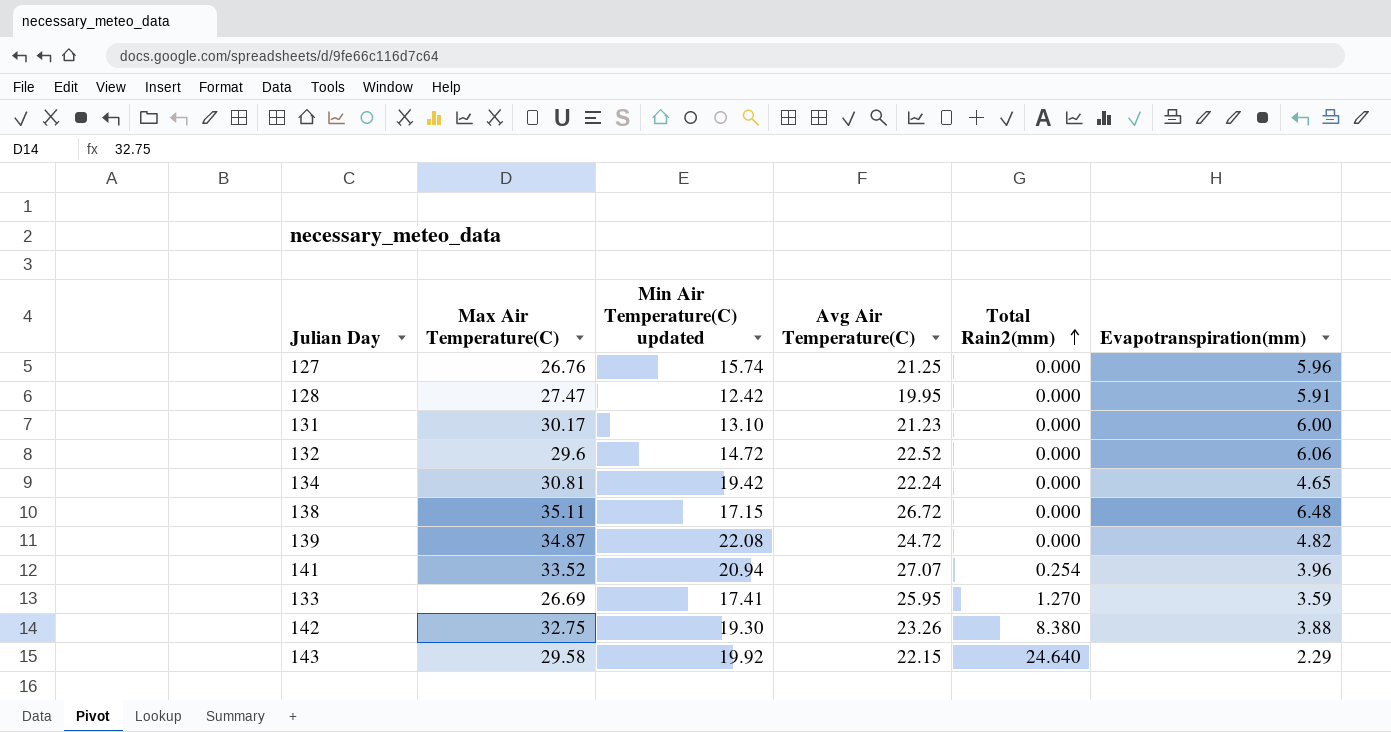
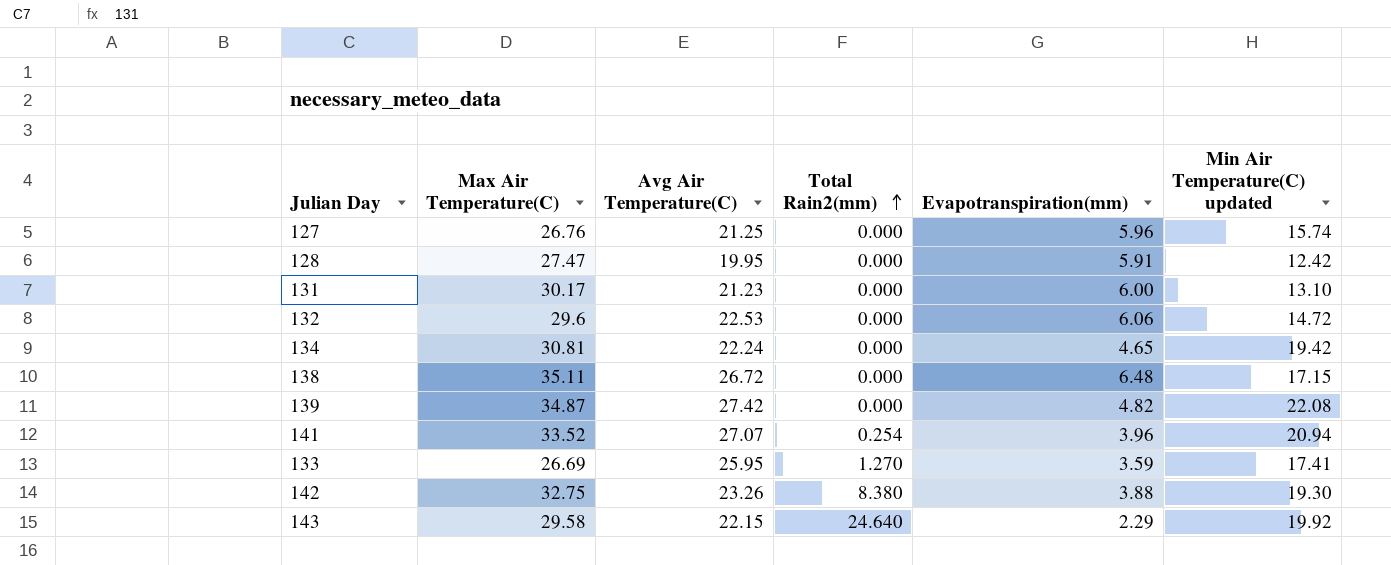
column Min Air Temperature(C) updated | position: 3 -> 6
132 | Avg Air Temperature(C): 22.52 -> 22.53
139 | Avg Air Temperature(C): 24.72 -> 27.42

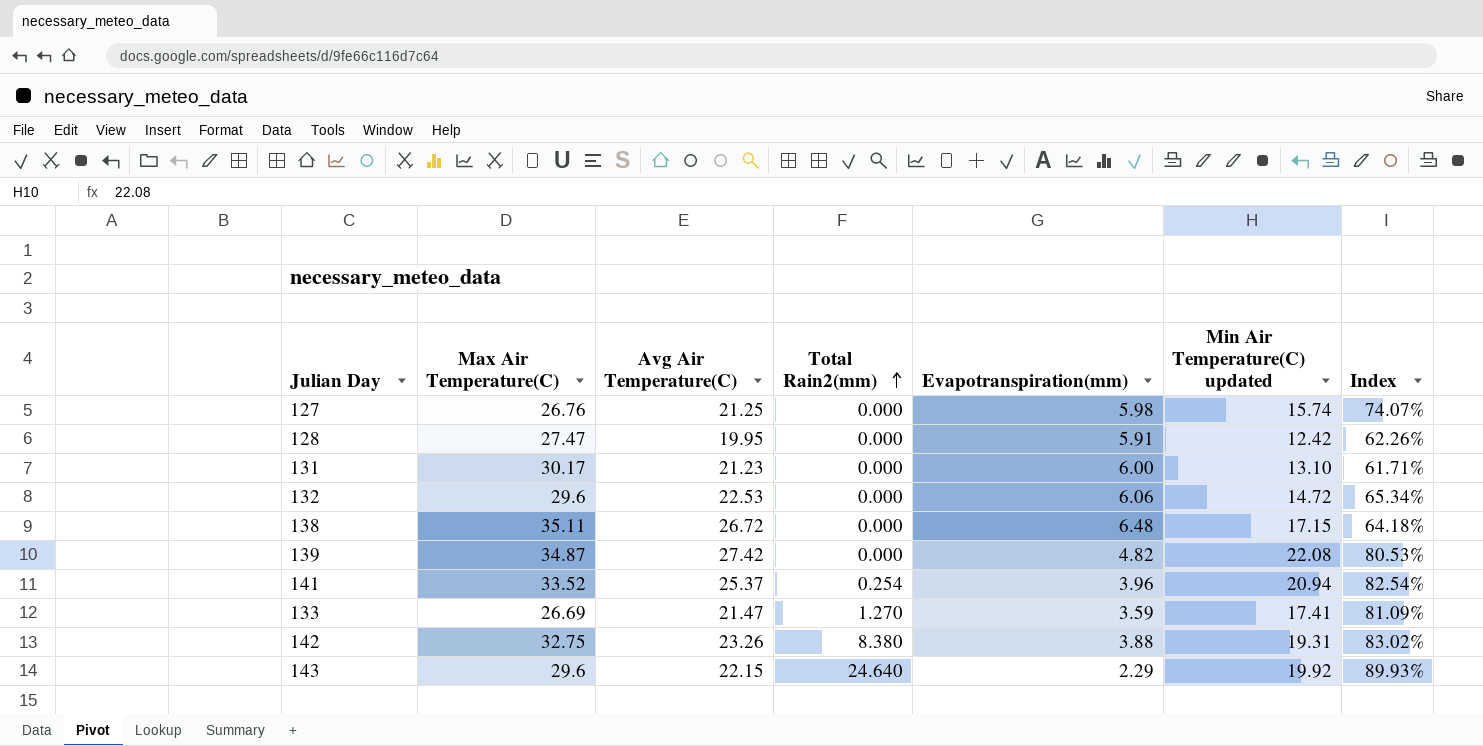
column Index | formula: none -> [Min Air Temperature(C) updated] / [Avg Air Temperature(C)]
row 134: 30.81 | 22.24 | 0.000 | 4.65 | 19.42 -> none
127 | Evapotranspiration(mm): 5.96 -> 5.98
141 | Avg Air Temperature(C): 27.07 -> 25.37
133 | Avg Air Temperature(C): 25.95 -> 21.47
142 | Min Air Temperature(C) updated: 19.30 -> 19.31
143 | Max Air Temperature(C): 29.58 -> 29.6

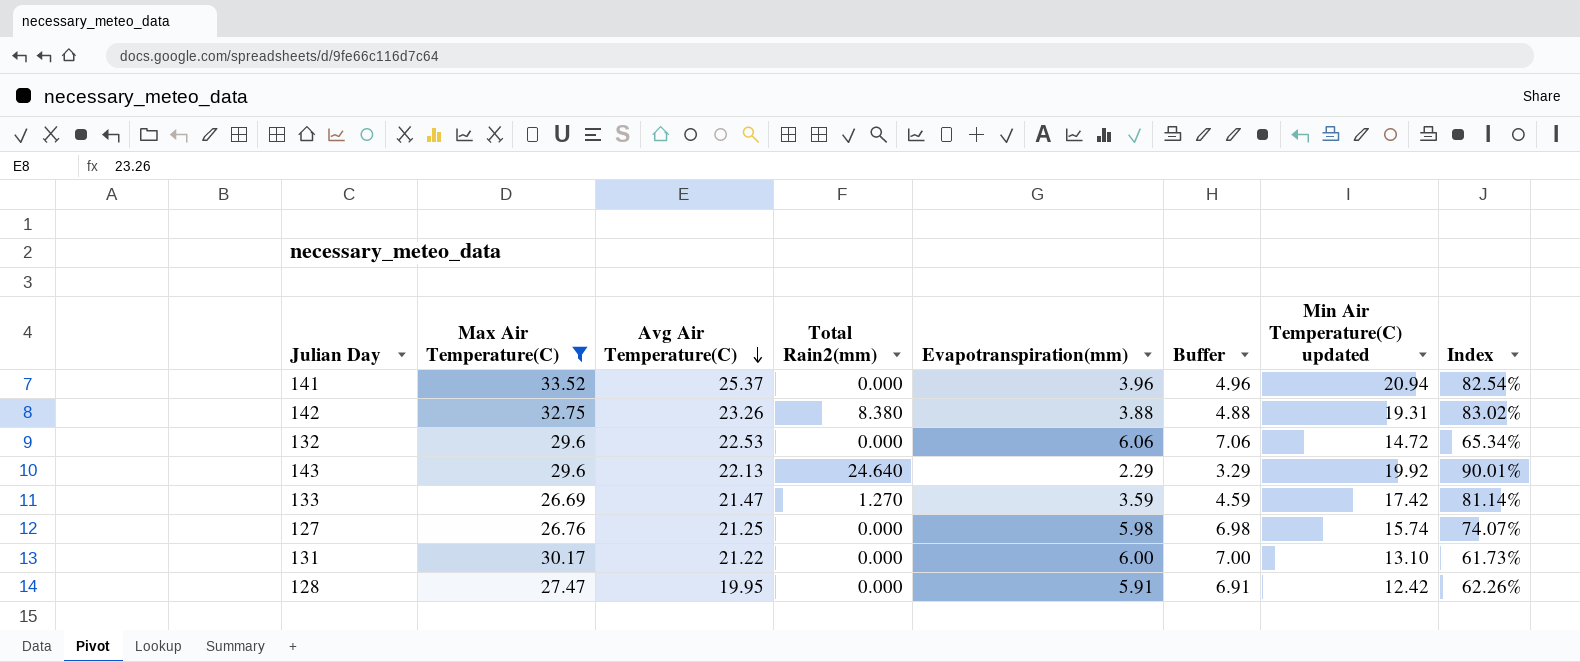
filter: none -> Max Air Temperature(C) <= 33.52
row order: Total Rain2(mm) ascending -> Avg Air Temperature(C) descending
column Buffer | formula: none -> [Evapotranspiration(mm)] + 1
141 | Total Rain2(mm): 0.254 -> 0.000
143 | Avg Air Temperature(C): 22.15 -> 22.13
143 | Index: 89.93% -> 90.01%
133 | Min Air Temperature(C) updated: 17.41 -> 17.42
133 | Index: 81.09% -> 81.14%
131 | Avg Air Temperature(C): 21.23 -> 21.22
131 | Index: 61.71% -> 61.73%

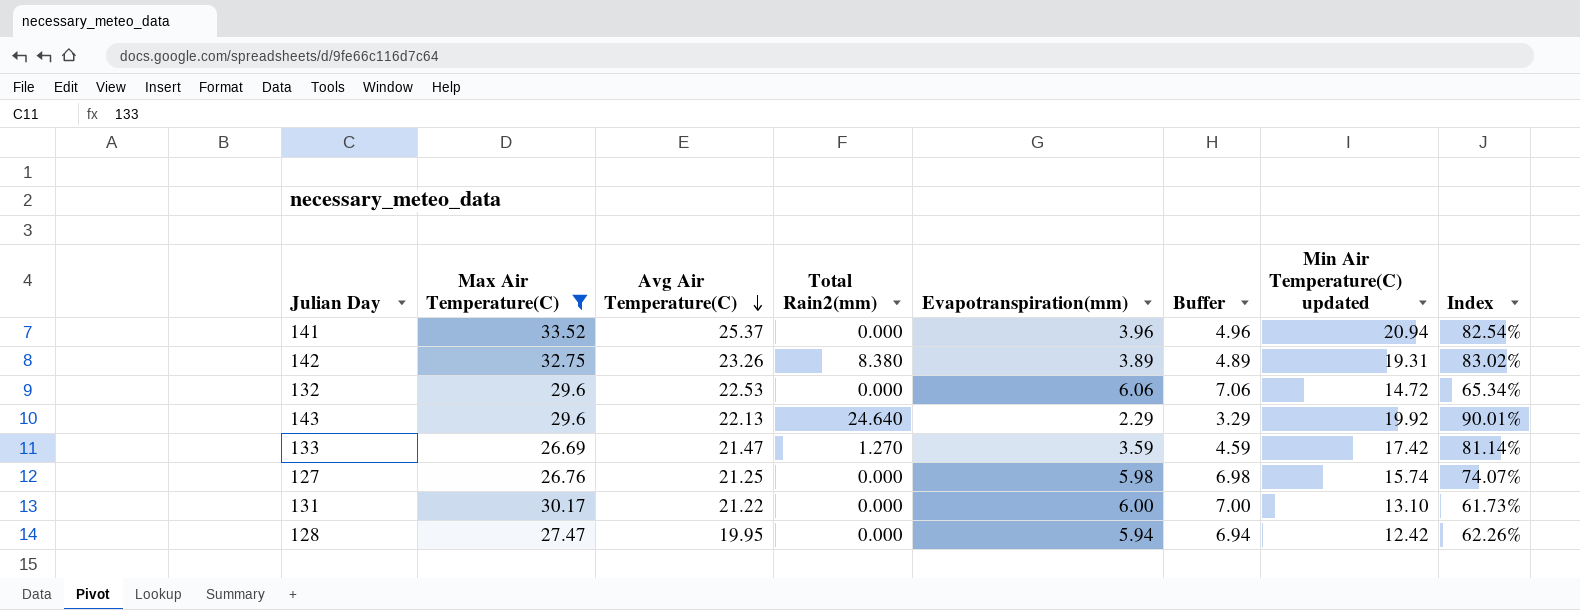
142 | Evapotranspiration(mm): 3.88 -> 3.89
142 | Buffer: 4.88 -> 4.89
128 | Evapotranspiration(mm): 5.91 -> 5.94
128 | Buffer: 6.91 -> 6.94

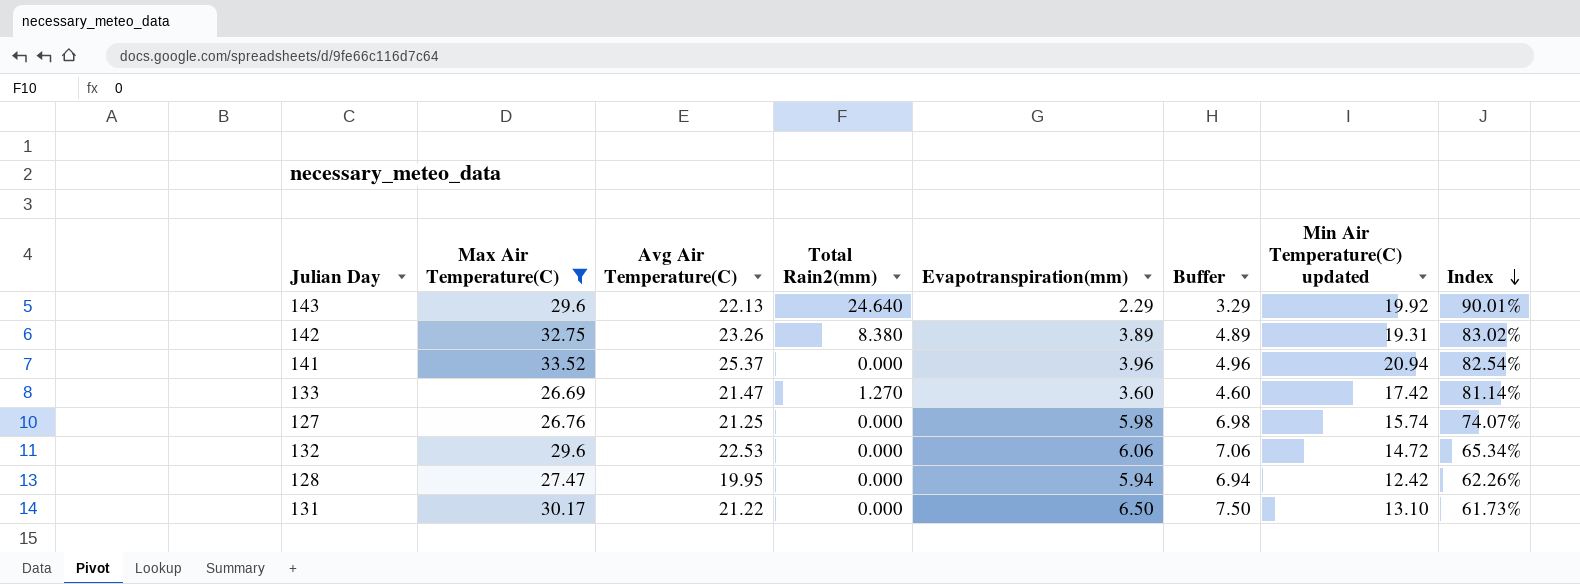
row order: Avg Air Temperature(C) descending -> Index descending
133 | Evapotranspiration(mm): 3.59 -> 3.60
133 | Buffer: 4.59 -> 4.60
131 | Evapotranspiration(mm): 6.00 -> 6.50
131 | Buffer: 7.00 -> 7.50

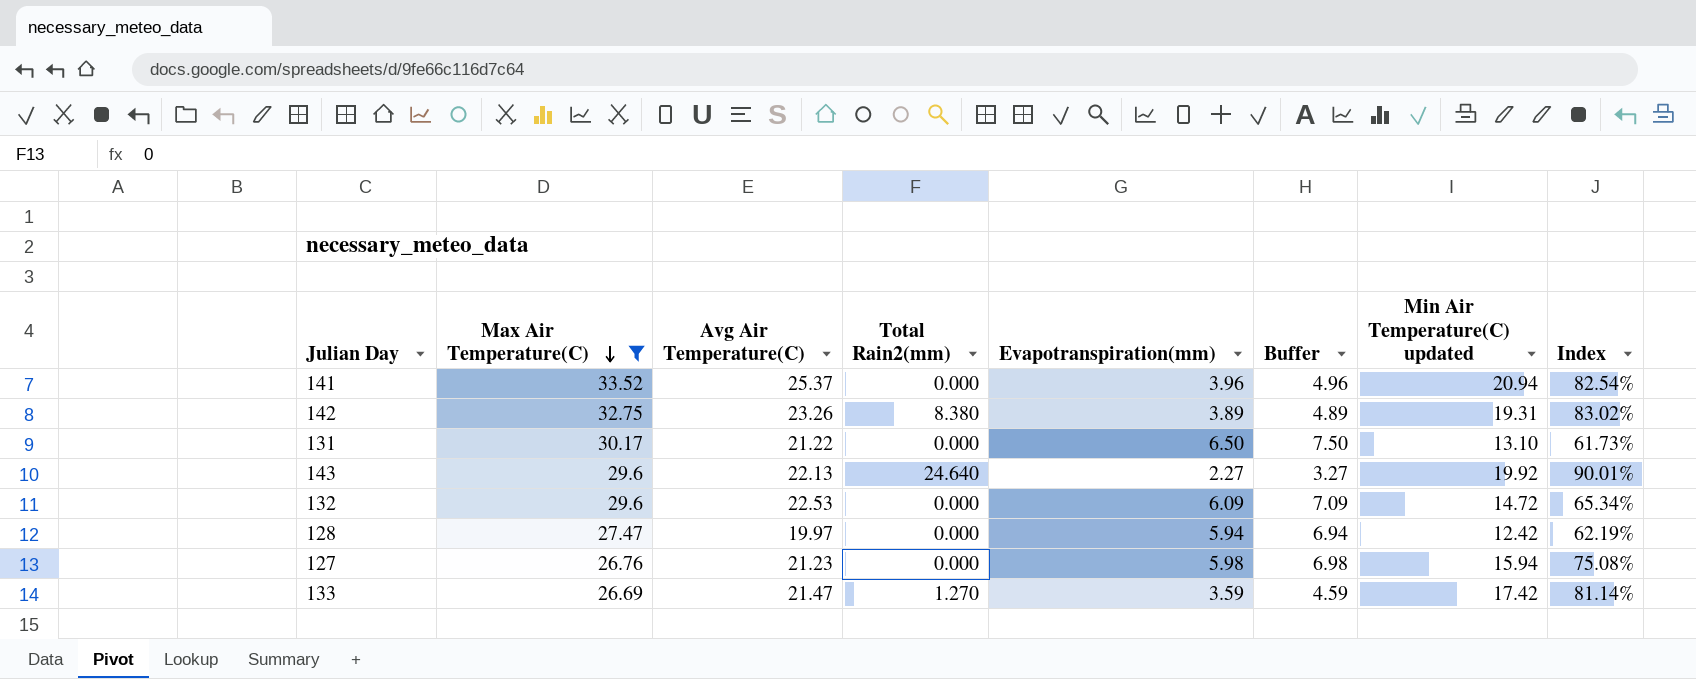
row order: Index descending -> Max Air Temperature(C) descending
143 | Evapotranspiration(mm): 2.29 -> 2.27
143 | Buffer: 3.29 -> 3.27
132 | Evapotranspiration(mm): 6.06 -> 6.09
132 | Buffer: 7.06 -> 7.09
128 | Avg Air Temperature(C): 19.95 -> 19.97
128 | Index: 62.26% -> 62.19%
127 | Avg Air Temperature(C): 21.25 -> 21.23
127 | Min Air Temperature(C) updated: 15.74 -> 15.94
127 | Index: 74.07% -> 75.08%
133 | Evapotranspiration(mm): 3.60 -> 3.59
133 | Buffer: 4.60 -> 4.59

